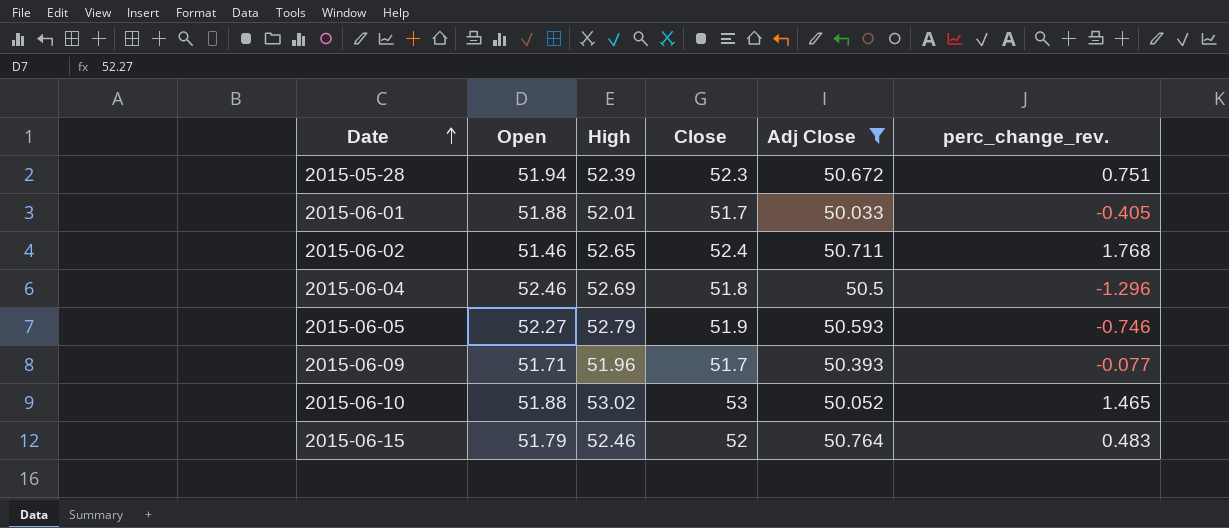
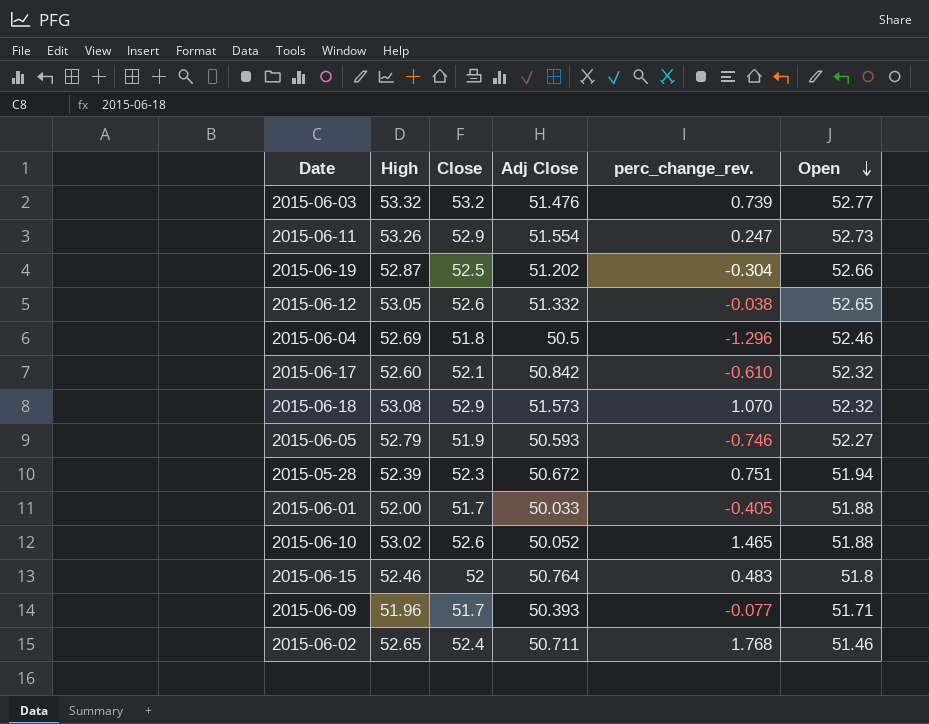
filter: Adj Close <= 50.764 -> none
row order: Date ascending -> Open descending
column Open | position: 2 -> 6
2015-06-01 | High: 52.01 -> 52.00
2015-06-10 | Close: 53 -> 52.6
2015-06-15 | Open: 51.79 -> 51.8

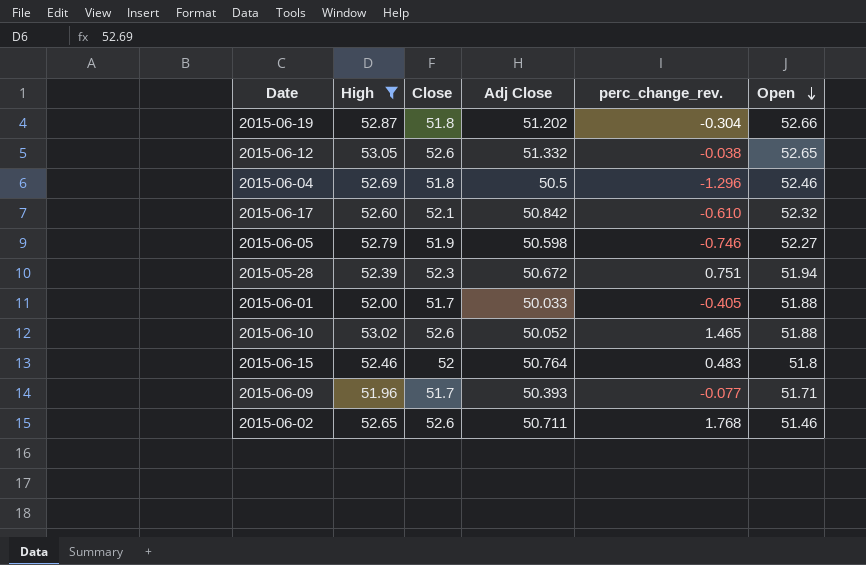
filter: none -> High <= 53.05
2015-06-19 | Close: 52.5 -> 51.8
2015-06-05 | Adj Close: 50.593 -> 50.598
2015-06-02 | Close: 52.4 -> 52.6

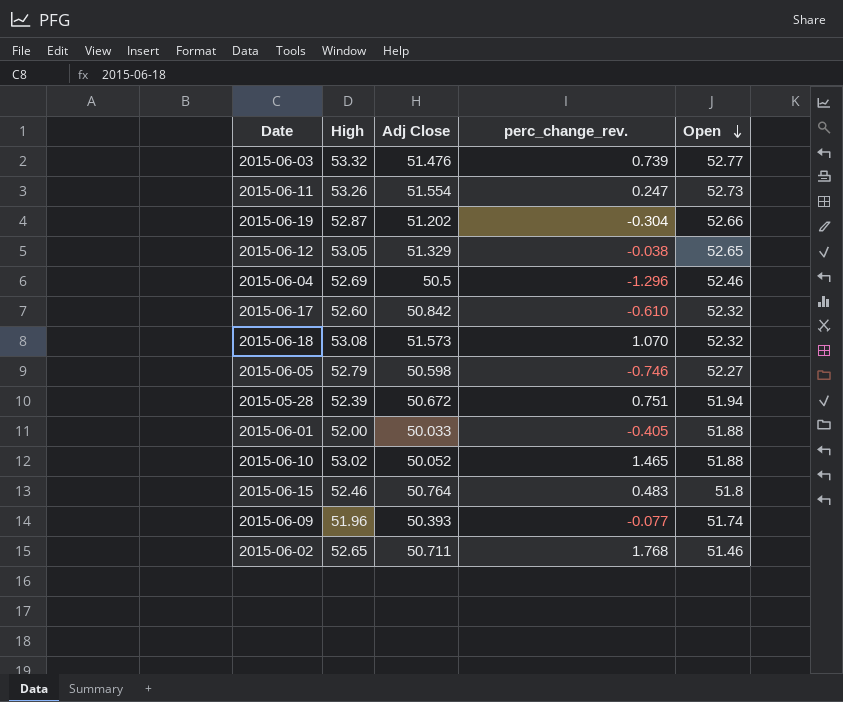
filter: High <= 53.05 -> none
column Close | position: 3 -> none
2015-06-12 | Adj Close: 51.332 -> 51.329
2015-06-09 | Open: 51.71 -> 51.74

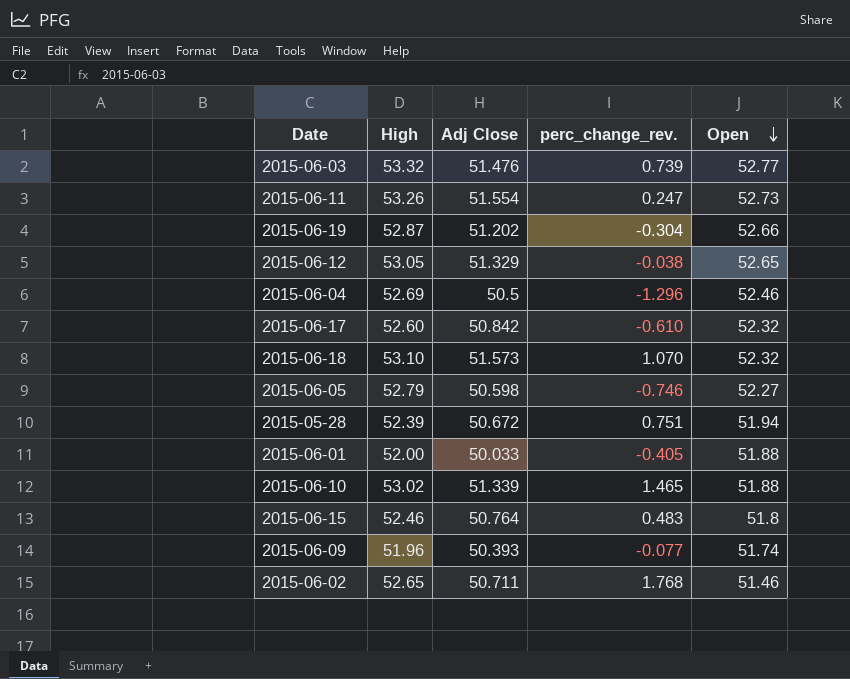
2015-06-18 | High: 53.08 -> 53.10
2015-06-10 | Adj Close: 50.052 -> 51.339

